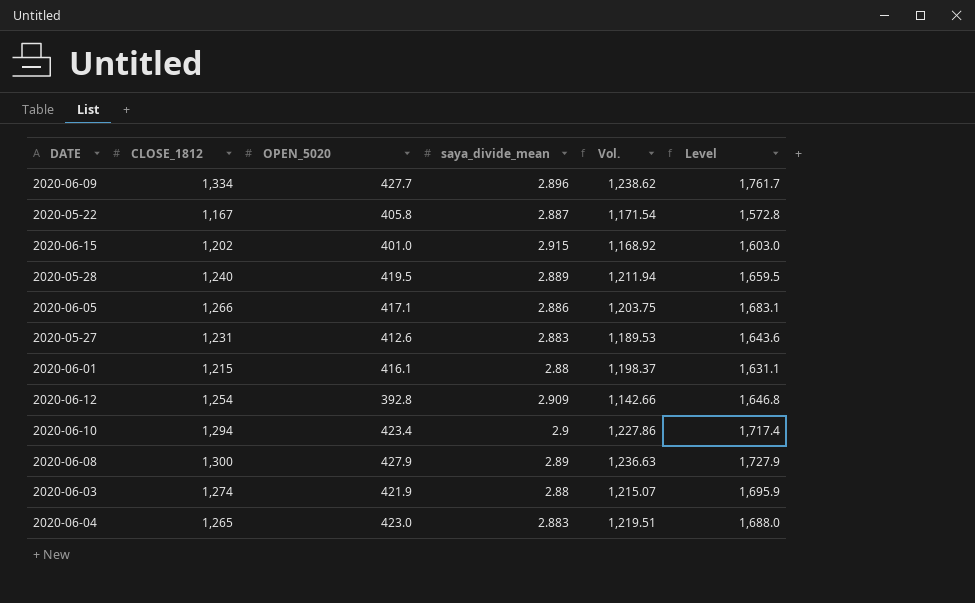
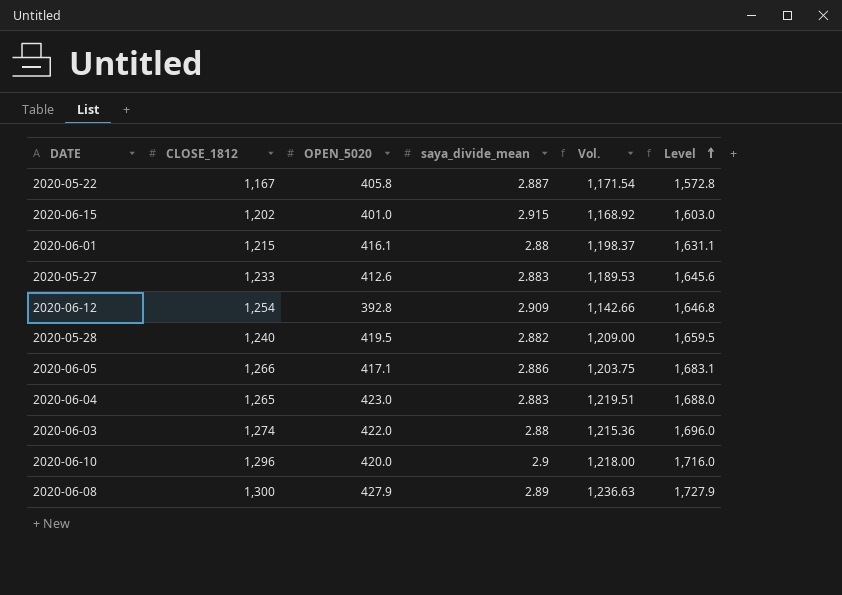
row order: none -> Level ascending
row 2020-06-09: 1,334 | 427.7 | 2.896 | 1,238.62 | 1,761.7 -> none
2020-05-27 | CLOSE_1812: 1,231 -> 1,233
2020-05-27 | Level: 1,643.6 -> 1,645.6
2020-05-28 | saya_divide_mean: 2.889 -> 2.882
2020-05-28 | Vol.: 1,211.94 -> 1,209.00
2020-06-03 | OPEN_5020: 421.9 -> 422.0
2020-06-03 | Vol.: 1,215.07 -> 1,215.36
2020-06-03 | Level: 1,695.9 -> 1,696.0
2020-06-10 | CLOSE_1812: 1,294 -> 1,296
2020-06-10 | OPEN_5020: 423.4 -> 420.0
2020-06-10 | Vol.: 1,227.86 -> 1,218.00
2020-06-10 | Level: 1,717.4 -> 1,716.0

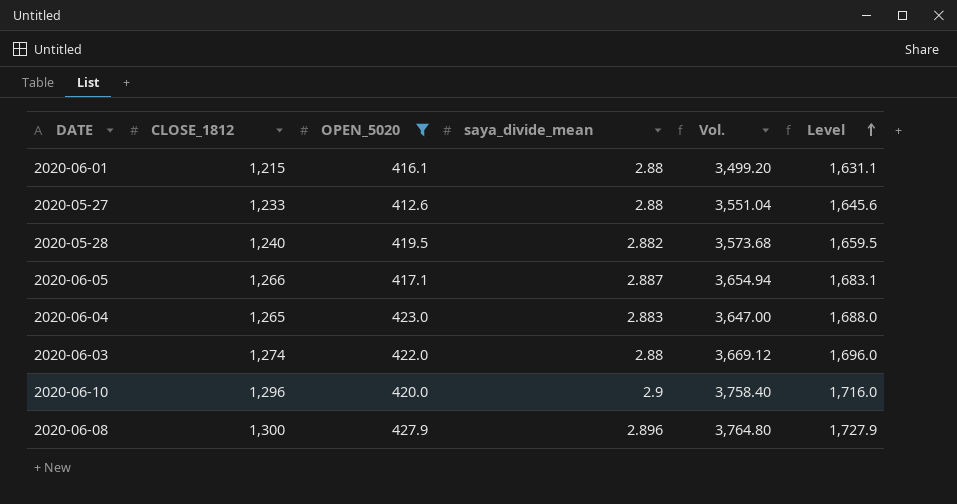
filter: none -> OPEN_5020 >= 412.6
column Vol. | formula: [OPEN_5020] * [saya_divide_mean] -> [CLOSE_1812] * [saya_divide_mean]
2020-05-27 | saya_divide_mean: 2.883 -> 2.88
2020-06-05 | saya_divide_mean: 2.886 -> 2.887
2020-06-08 | saya_divide_mean: 2.89 -> 2.896

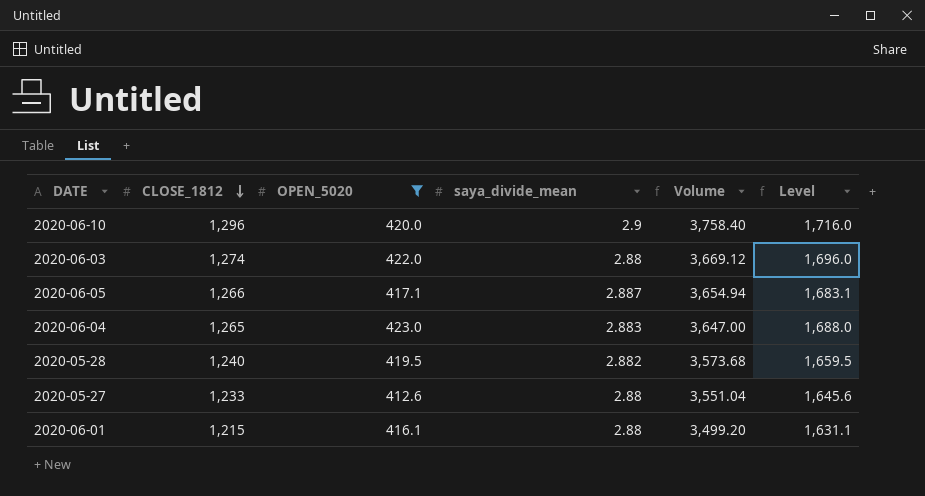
row order: Level ascending -> CLOSE_1812 descending
column name: Vol. -> Volume
row 2020-06-08: 1,300 | 427.9 | 2.896 | 3,764.80 | 1,727.9 -> none

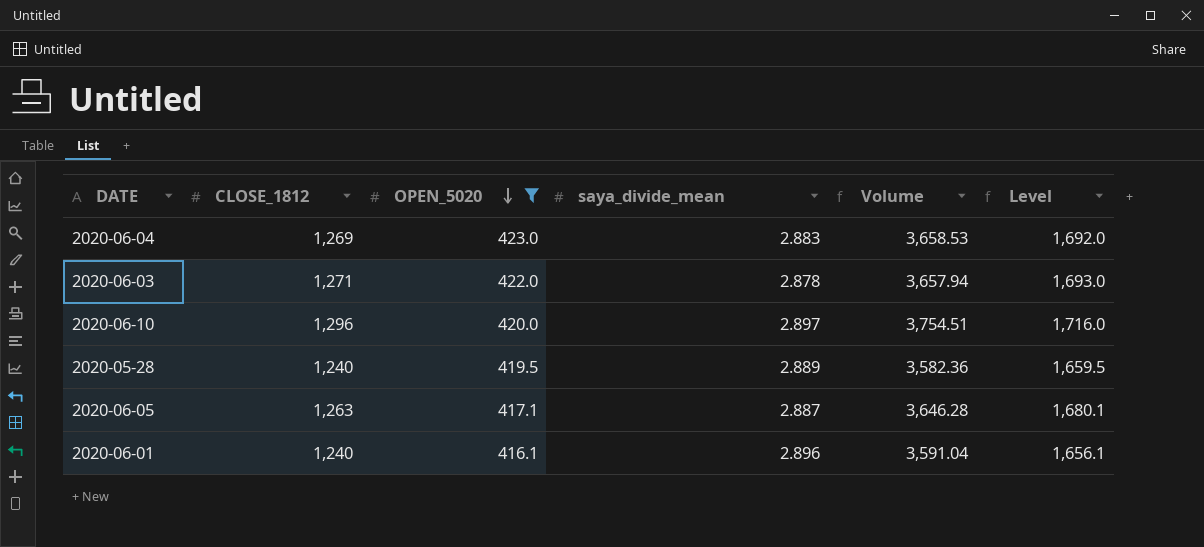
row order: CLOSE_1812 descending -> OPEN_5020 descending
row 2020-05-27: 1,233 | 412.6 | 2.88 | 3,551.04 | 1,645.6 -> none
2020-06-04 | CLOSE_1812: 1,265 -> 1,269
2020-06-04 | Volume: 3,647.00 -> 3,658.53
2020-06-04 | Level: 1,688.0 -> 1,692.0
2020-06-03 | CLOSE_1812: 1,274 -> 1,271
2020-06-03 | saya_divide_mean: 2.88 -> 2.878
2020-06-03 | Volume: 3,669.12 -> 3,657.94
2020-06-03 | Level: 1,696.0 -> 1,693.0
2020-06-10 | saya_divide_mean: 2.9 -> 2.897
2020-06-10 | Volume: 3,758.40 -> 3,754.51
2020-05-28 | saya_divide_mean: 2.882 -> 2.889
2020-05-28 | Volume: 3,573.68 -> 3,582.36
2020-06-05 | CLOSE_1812: 1,266 -> 1,263
2020-06-05 | Volume: 3,654.94 -> 3,646.28
2020-06-05 | Level: 1,683.1 -> 1,680.1
2020-06-01 | CLOSE_1812: 1,215 -> 1,240
2020-06-01 | saya_divide_mean: 2.88 -> 2.896
2020-06-01 | Volume: 3,499.20 -> 3,591.04
2020-06-01 | Level: 1,631.1 -> 1,656.1

